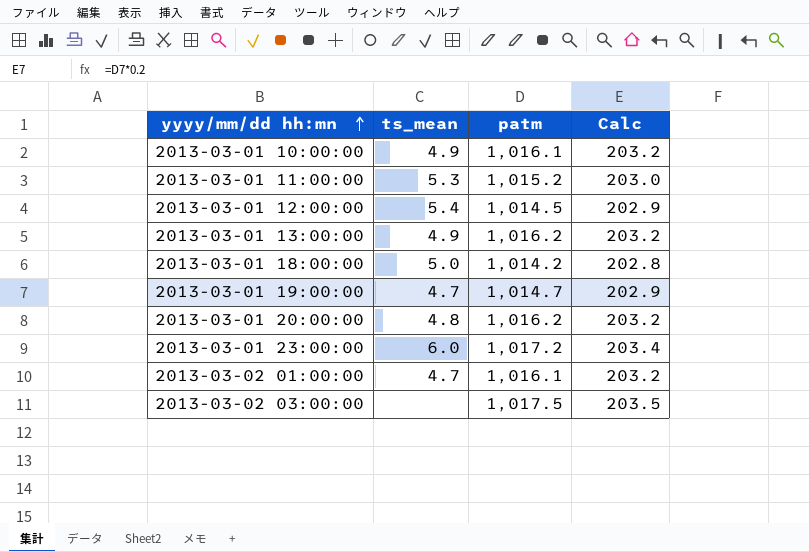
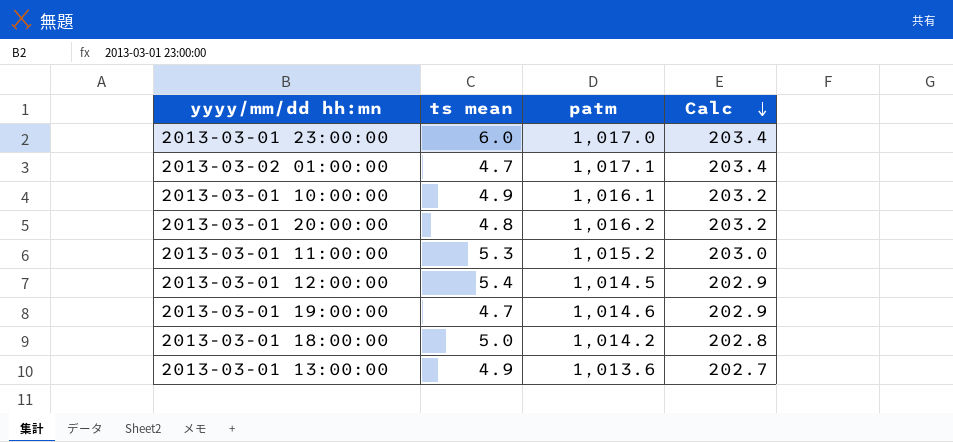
row order: yyyy/mm/dd hh:mn ascending -> Calc descending
column name: ts_mean -> ts mean
row 2013-03-02 03:00:00: none | 1,017.5 | 203.5 -> none
2013-03-01 23:00:00 | patm: 1,017.2 -> 1,017.0
2013-03-02 01:00:00 | patm: 1,016.1 -> 1,017.1
2013-03-02 01:00:00 | Calc: 203.2 -> 203.4
2013-03-01 19:00:00 | patm: 1,014.7 -> 1,014.6
2013-03-01 13:00:00 | patm: 1,016.2 -> 1,013.6
2013-03-01 13:00:00 | Calc: 203.2 -> 202.7

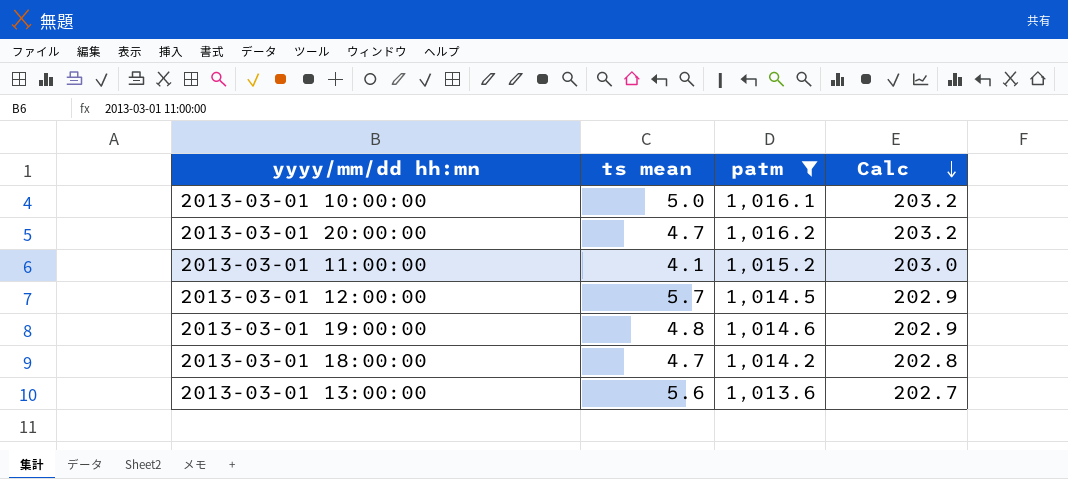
filter: none -> patm <= 1,016.2
2013-03-01 10:00:00 | ts mean: 4.9 -> 5.0
2013-03-01 20:00:00 | ts mean: 4.8 -> 4.7
2013-03-01 11:00:00 | ts mean: 5.3 -> 4.1
2013-03-01 12:00:00 | ts mean: 5.4 -> 5.7
2013-03-01 19:00:00 | ts mean: 4.7 -> 4.8
2013-03-01 18:00:00 | ts mean: 5.0 -> 4.7
2013-03-01 13:00:00 | ts mean: 4.9 -> 5.6

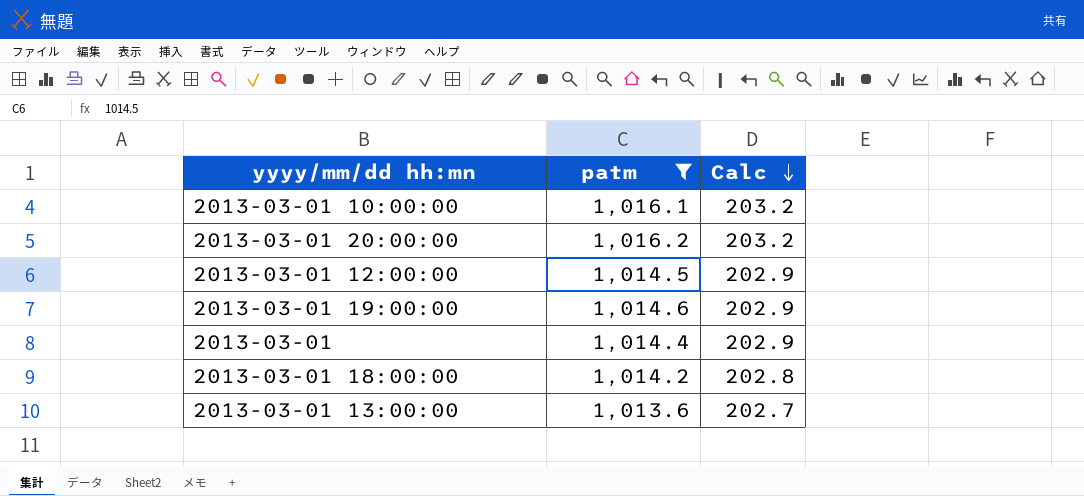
column ts mean | position: 2 -> none
row 2013-03-01 11:00:00: 4.1 | 1,015.2 | 203.0 -> none
row 2013-03-01: none -> 1,014.4 | 202.9

